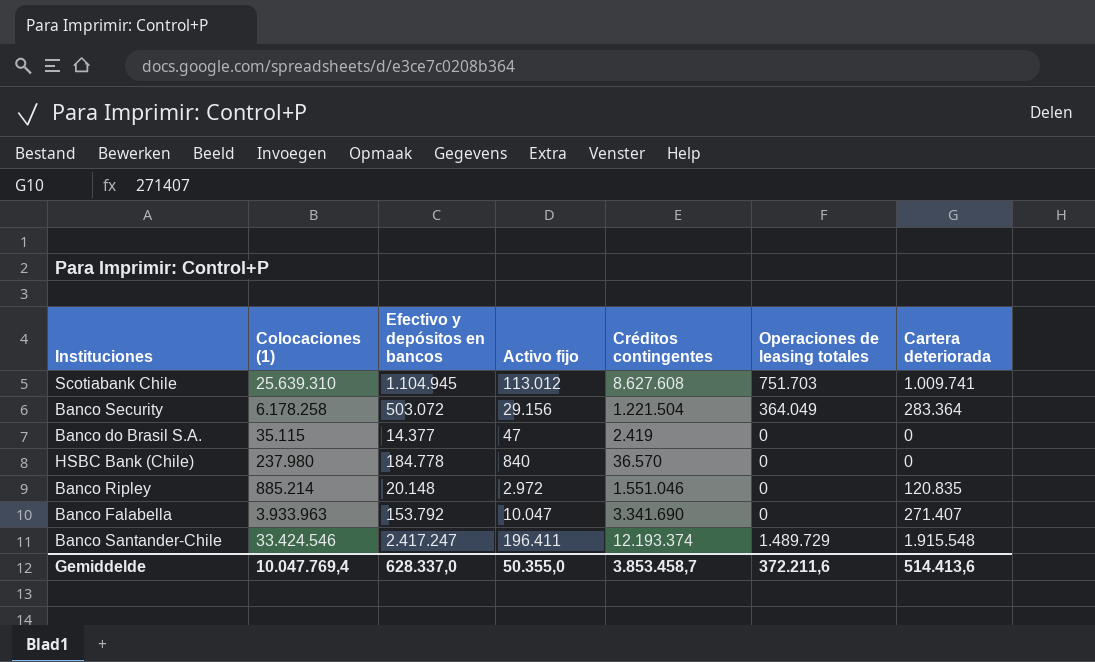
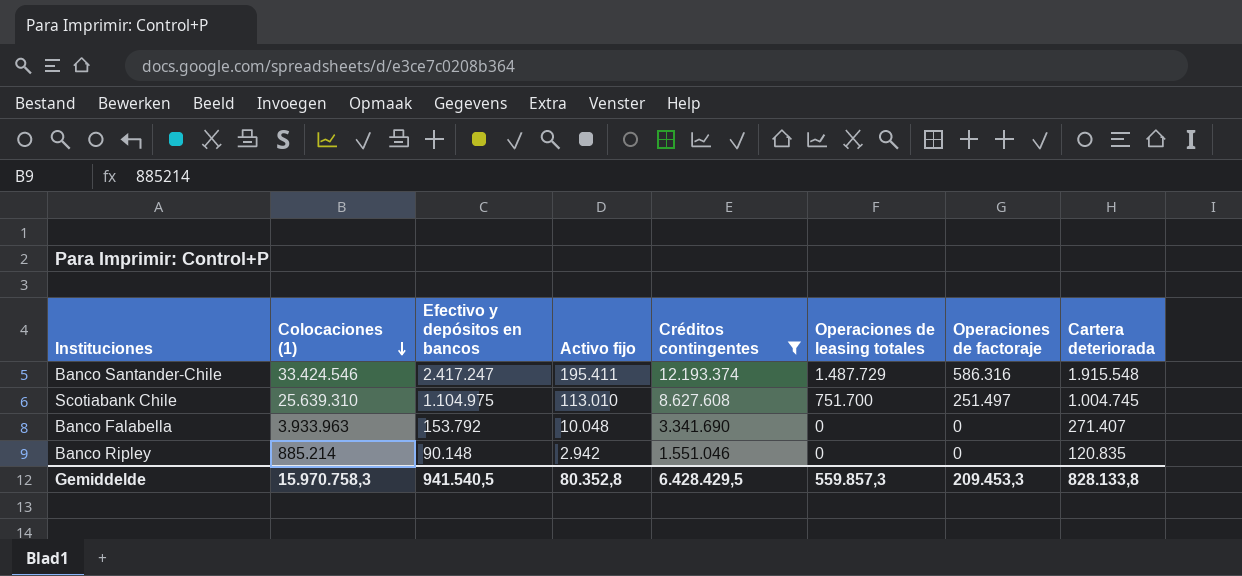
filter: none -> Créditos contingentes >= 1.551.046
row order: none -> Colocaciones (1) descending
column Operaciones de factoraje | position: none -> 7
Banco Santander-Chile | Activo fijo: 196.411 -> 195.411
Banco Santander-Chile | Operaciones de leasing totales: 1.489.729 -> 1.487.729
Scotiabank Chile | Efectivo y depósitos en bancos: 1.104.945 -> 1.104.975
Scotiabank Chile | Activo fijo: 113.012 -> 113.010
Scotiabank Chile | Operaciones de leasing totales: 751.703 -> 751.700
Scotiabank Chile | Cartera deteriorada: 1.009.741 -> 1.004.745
Banco Falabella | Activo fijo: 10.047 -> 10.048
Banco Ripley | Efectivo y depósitos en bancos: 20.148 -> 90.148
Banco Ripley | Activo fijo: 2.972 -> 2.942
Gemiddelde | Colocaciones (1): 10.047.769,4 -> 15.970.758,3
Gemiddelde | Efectivo y depósitos en bancos: 628.337,0 -> 941.540,5
Gemiddelde | Activo fijo: 50.355,0 -> 80.352,8
Gemiddelde | Créditos contingentes: 3.853.458,7 -> 6.428.429,5
Gemiddelde | Operaciones de leasing totales: 372.211,6 -> 559.857,3
Gemiddelde | Cartera deteriorada: 514.413,6 -> 828.133,8

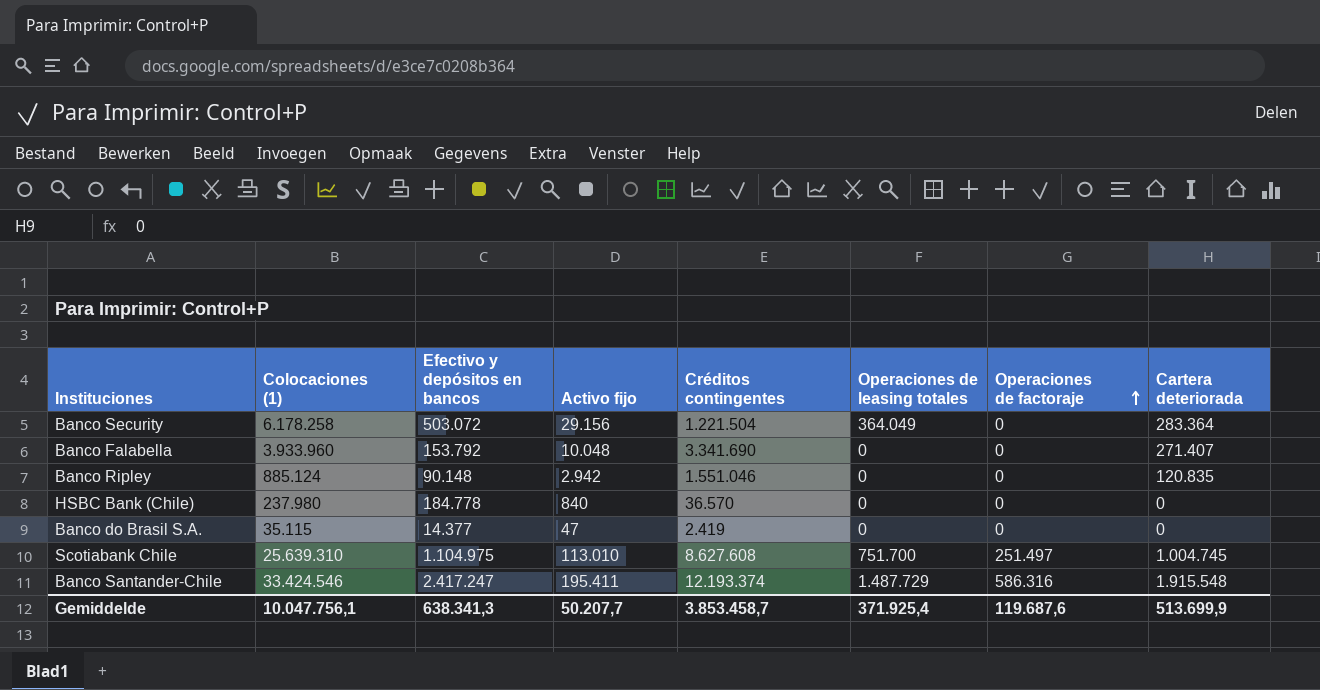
filter: Créditos contingentes >= 1.551.046 -> none
row order: Colocaciones (1) descending -> Operaciones de factoraje ascending
Banco Falabella | Colocaciones (1): 3.933.963 -> 3.933.960
Banco Ripley | Colocaciones (1): 885.214 -> 885.124
Gemiddelde | Colocaciones (1): 15.970.758,3 -> 10.047.756,1
Gemiddelde | Efectivo y depósitos en bancos: 941.540,5 -> 638.341,3
Gemiddelde | Activo fijo: 80.352,8 -> 50.207,7
Gemiddelde | Créditos contingentes: 6.428.429,5 -> 3.853.458,7
Gemiddelde | Operaciones de leasing totales: 559.857,3 -> 371.925,4
Gemiddelde | Operaciones de factoraje: 209.453,3 -> 119.687,6
Gemiddelde | Cartera deteriorada: 828.133,8 -> 513.699,9

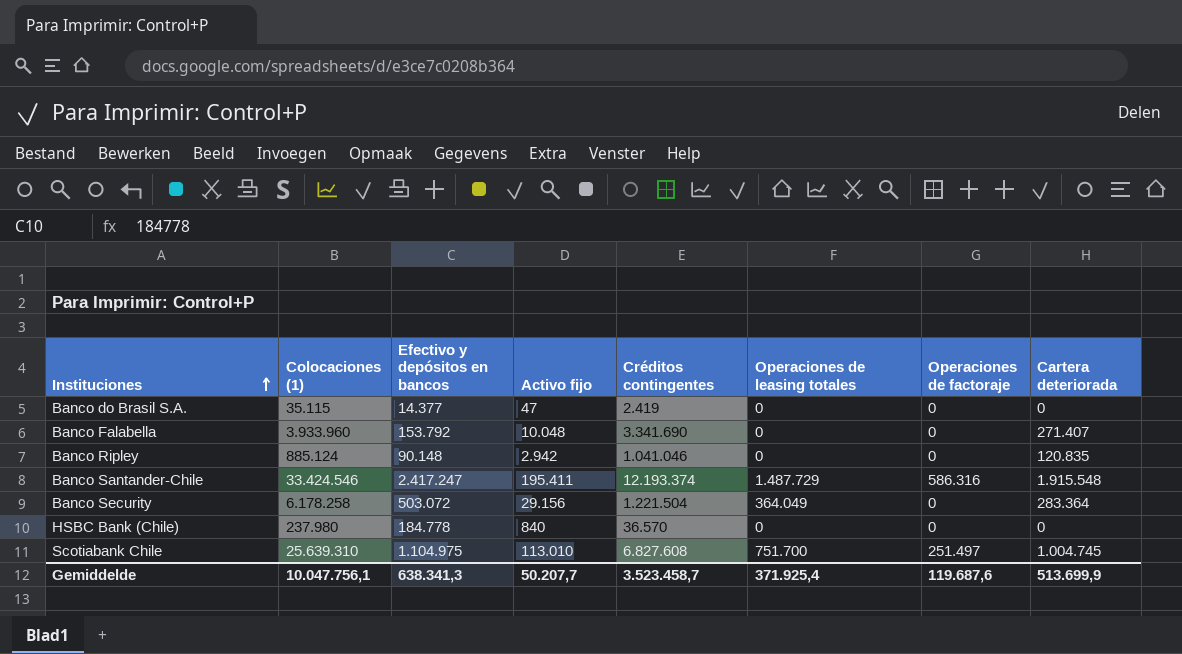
row order: Operaciones de factoraje ascending -> Instituciones ascending
Banco Ripley | Créditos contingentes: 1.551.046 -> 1.041.046
Scotiabank Chile | Créditos contingentes: 8.627.608 -> 6.827.608
Gemiddelde | Créditos contingentes: 3.853.458,7 -> 3.523.458,7

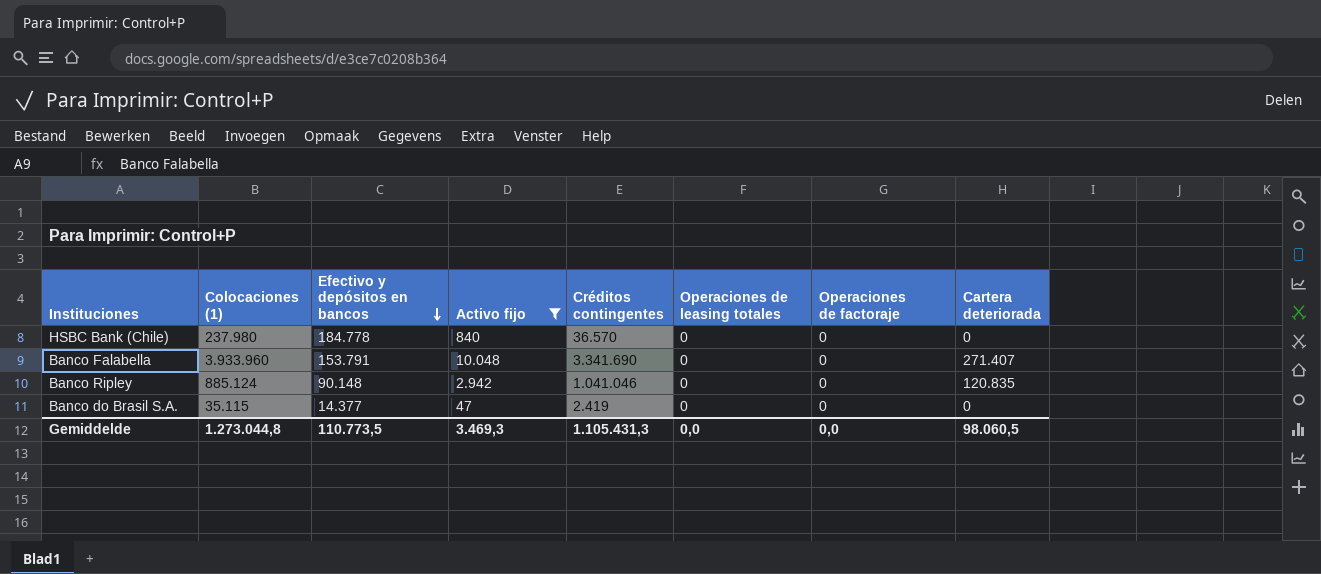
filter: none -> Activo fijo <= 10.048
row order: Instituciones ascending -> Efectivo y depósitos en bancos descending
Banco Falabella | Efectivo y depósitos en bancos: 153.792 -> 153.791
Gemiddelde | Colocaciones (1): 10.047.756,1 -> 1.273.044,8
Gemiddelde | Efectivo y depósitos en bancos: 638.341,3 -> 110.773,5
Gemiddelde | Activo fijo: 50.207,7 -> 3.469,3
Gemiddelde | Créditos contingentes: 3.523.458,7 -> 1.105.431,3
Gemiddelde | Operaciones de leasing totales: 371.925,4 -> 0,0
Gemiddelde | Operaciones de factoraje: 119.687,6 -> 0,0
Gemiddelde | Cartera deteriorada: 513.699,9 -> 98.060,5

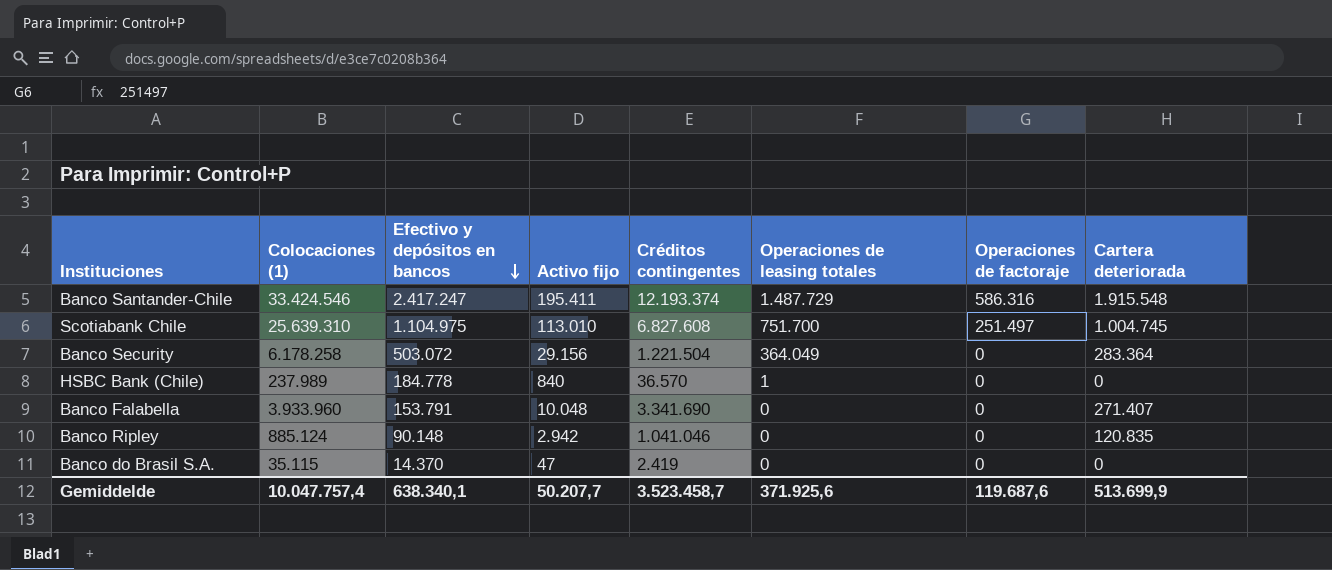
filter: Activo fijo <= 10.048 -> none
HSBC Bank (Chile) | Colocaciones (1): 237.980 -> 237.989
HSBC Bank (Chile) | Operaciones de leasing totales: 0 -> 1
Banco do Brasil S.A. | Efectivo y depósitos en bancos: 14.377 -> 14.370
Gemiddelde | Colocaciones (1): 1.273.044,8 -> 10.047.757,4
Gemiddelde | Efectivo y depósitos en bancos: 110.773,5 -> 638.340,1
Gemiddelde | Activo fijo: 3.469,3 -> 50.207,7
Gemiddelde | Créditos contingentes: 1.105.431,3 -> 3.523.458,7
Gemiddelde | Operaciones de leasing totales: 0,0 -> 371.925,6
Gemiddelde | Operaciones de factoraje: 0,0 -> 119.687,6
Gemiddelde | Cartera deteriorada: 98.060,5 -> 513.699,9

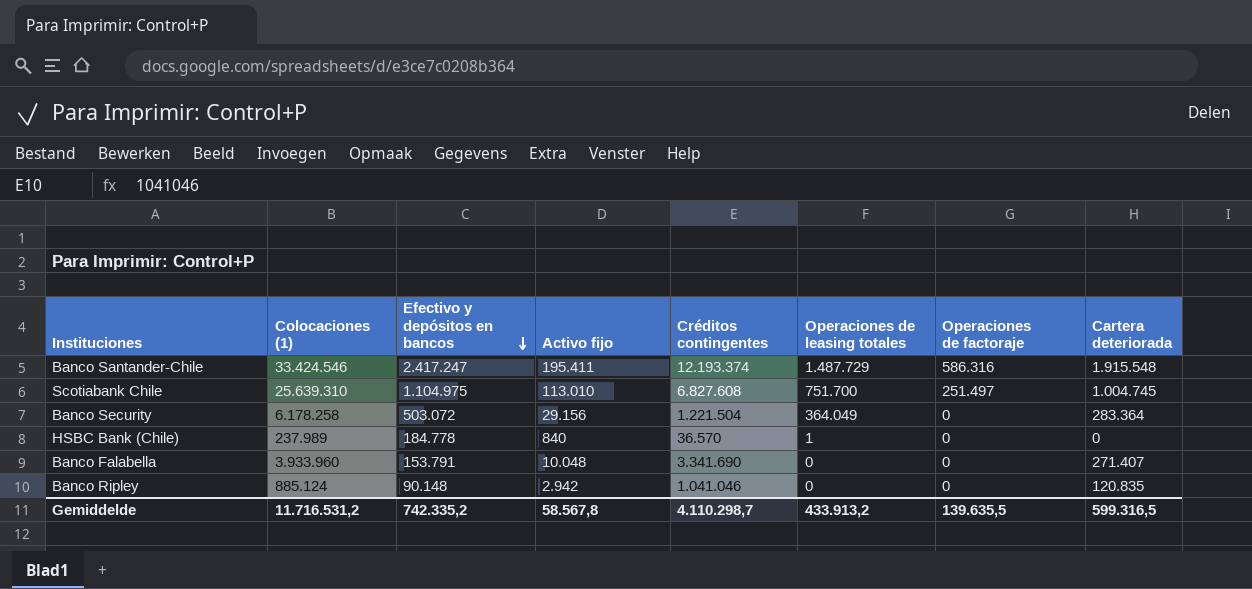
row Banco do Brasil S.A.: 35.115 | 14.370 | 47 | 2.419 | 0 | 0 | 0 -> none
Gemiddelde | Colocaciones (1): 10.047.757,4 -> 11.716.531,2
Gemiddelde | Efectivo y depósitos en bancos: 638.340,1 -> 742.335,2
Gemiddelde | Activo fijo: 50.207,7 -> 58.567,8
Gemiddelde | Créditos contingentes: 3.523.458,7 -> 4.110.298,7
Gemiddelde | Operaciones de leasing totales: 371.925,6 -> 433.913,2
Gemiddelde | Operaciones de factoraje: 119.687,6 -> 139.635,5
Gemiddelde | Cartera deteriorada: 513.699,9 -> 599.316,5

